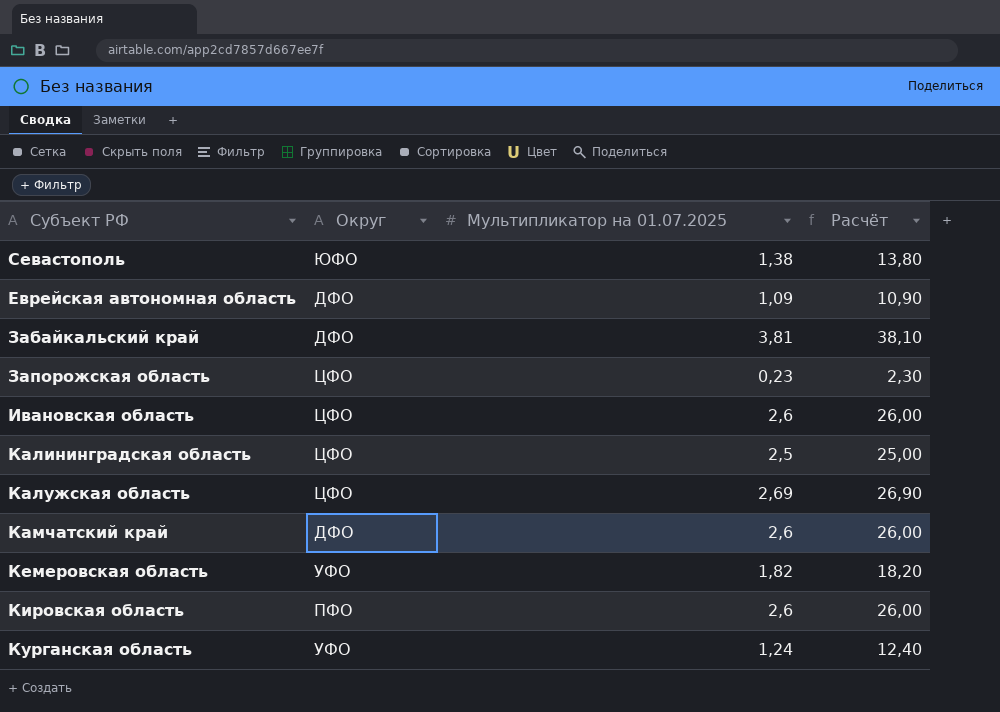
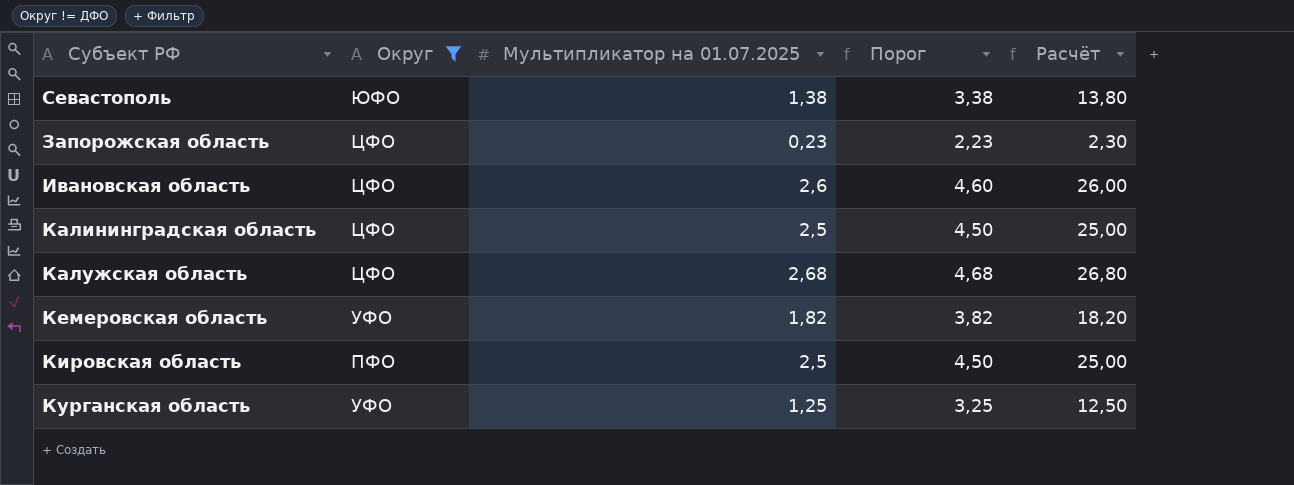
filter: none -> Округ != ДФО
column Порог | formula: none -> [Мультипликатор на 01.07.2025] + 2
Калужская область | Мультипликатор на 01.07.2025: 2,69 -> 2,68
Калужская область | Расчёт: 26,90 -> 26,80
Кировская область | Мультипликатор на 01.07.2025: 2,6 -> 2,5
Кировская область | Расчёт: 26,00 -> 25,00
Курганская область | Мультипликатор на 01.07.2025: 1,24 -> 1,25
Курганская область | Расчёт: 12,40 -> 12,50

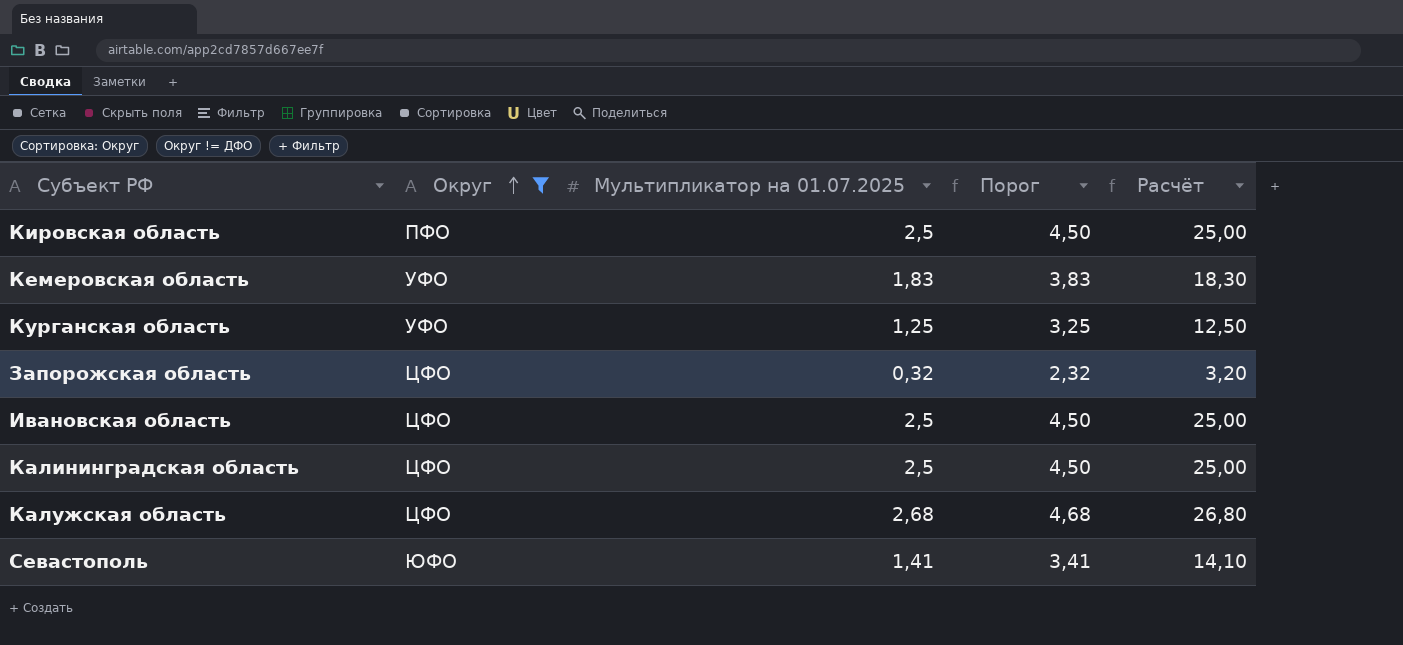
row order: none -> Округ ascending
Кемеровская область | Мультипликатор на 01.07.2025: 1,82 -> 1,83
Кемеровская область | Порог: 3,82 -> 3,83
Кемеровская область | Расчёт: 18,20 -> 18,30
Запорожская область | Мультипликатор на 01.07.2025: 0,23 -> 0,32
Запорожская область | Порог: 2,23 -> 2,32
Запорожская область | Расчёт: 2,30 -> 3,20
Ивановская область | Мультипликатор на 01.07.2025: 2,6 -> 2,5
Ивановская область | Порог: 4,60 -> 4,50
Ивановская область | Расчёт: 26,00 -> 25,00
Севастополь | Мультипликатор на 01.07.2025: 1,38 -> 1,41
Севастополь | Порог: 3,38 -> 3,41
Севастополь | Расчёт: 13,80 -> 14,10

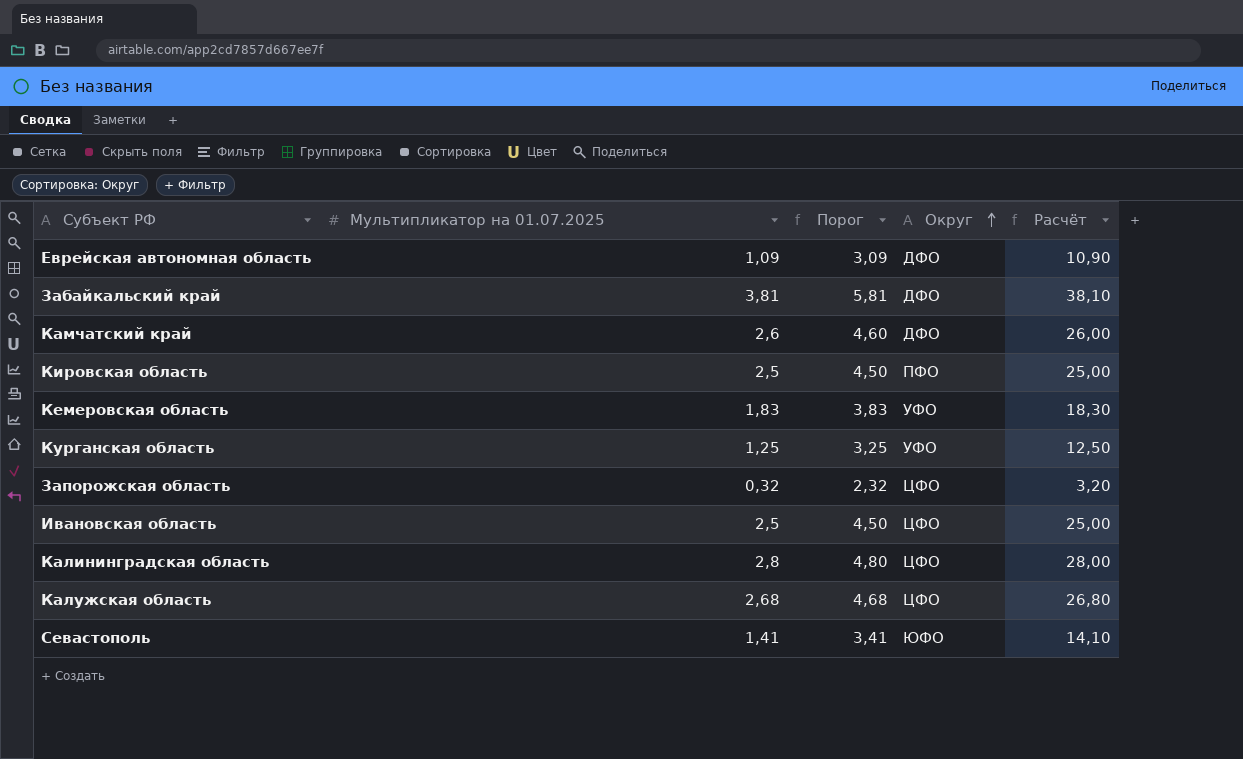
filter: Округ != ДФО -> none
column Округ | position: 2 -> 4
Калининградская область | Мультипликатор на 01.07.2025: 2,5 -> 2,8
Калининградская область | Порог: 4,50 -> 4,80
Калининградская область | Расчёт: 25,00 -> 28,00

